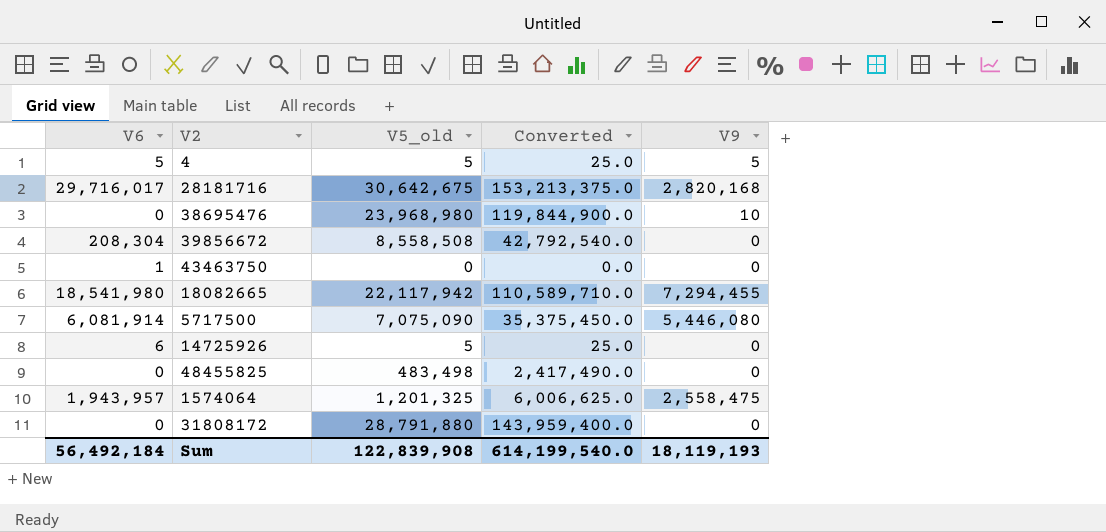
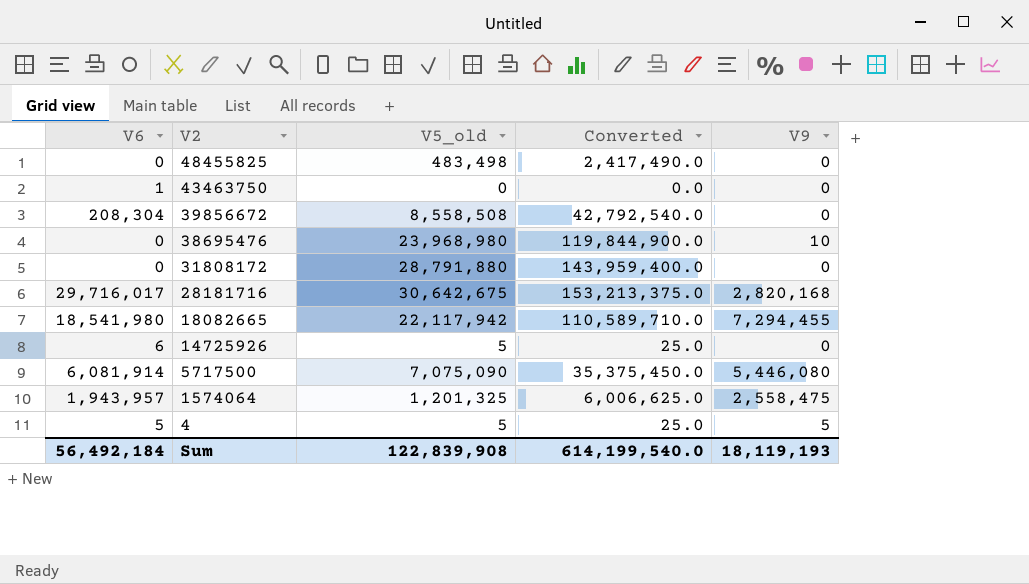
row order: none -> V2 descending

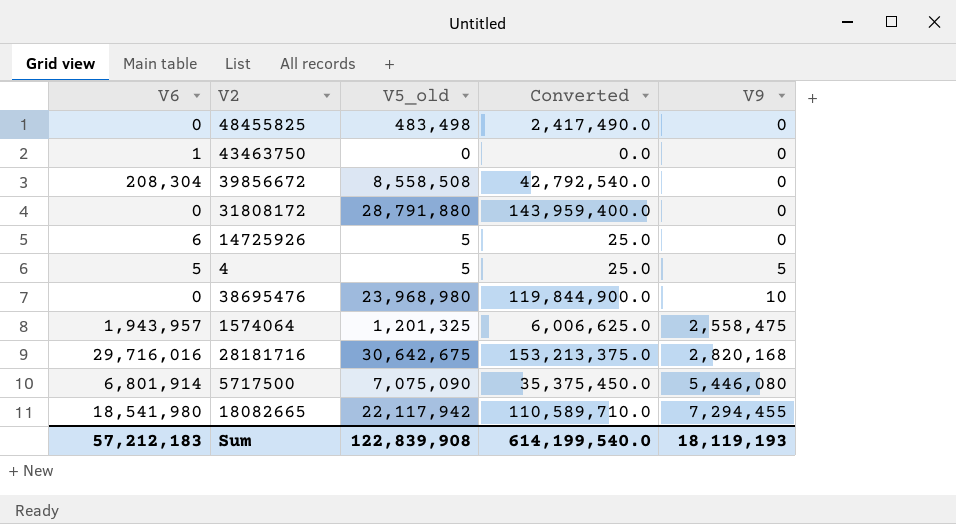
row order: V2 descending -> V9 ascending
28181716 | V6: 29,716,017 -> 29,716,016
5717500 | V6: 6,081,914 -> 6,801,914
Sum | V6: 56,492,184 -> 57,212,183

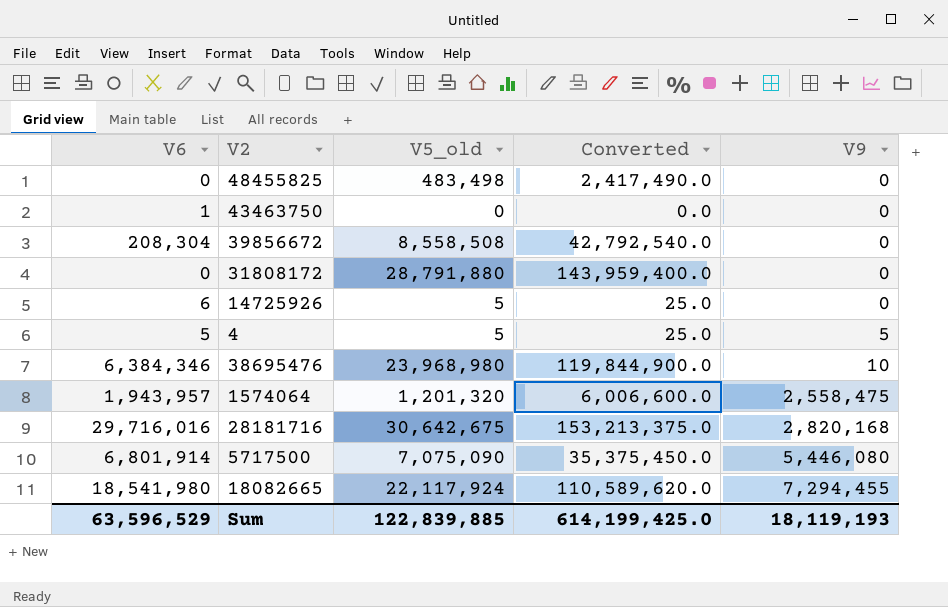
38695476 | V6: 0 -> 6,384,346
1574064 | V5_old: 1,201,325 -> 1,201,320
1574064 | Converted: 6,006,625.0 -> 6,006,600.0
18082665 | V5_old: 22,117,942 -> 22,117,924
18082665 | Converted: 110,589,710.0 -> 110,589,620.0
Sum | V6: 57,212,183 -> 63,596,529
Sum | V5_old: 122,839,908 -> 122,839,885
Sum | Converted: 614,199,540.0 -> 614,199,425.0

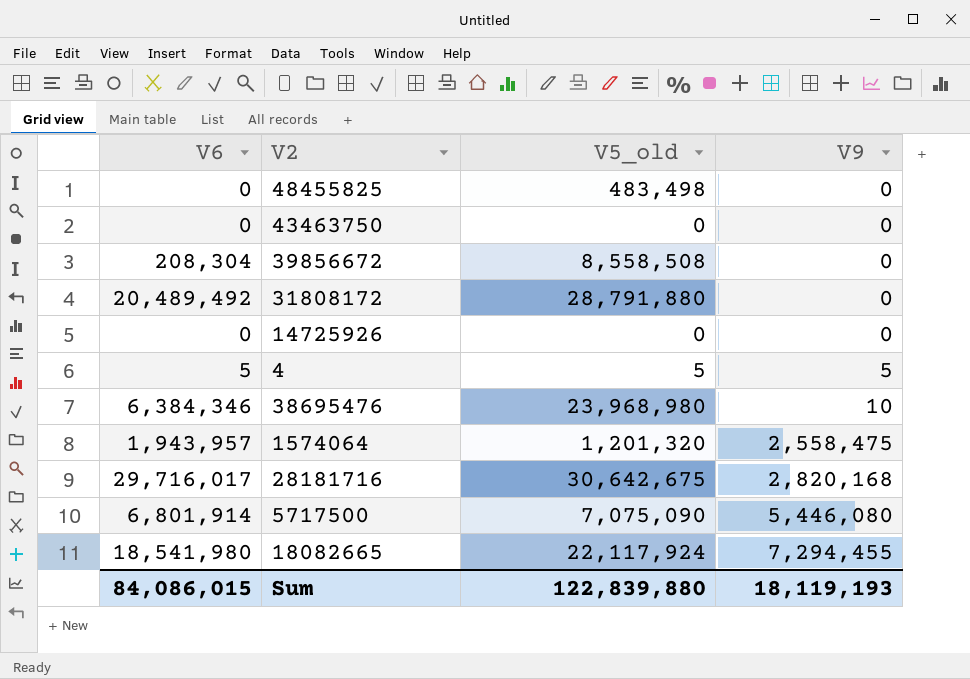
column Converted | formula: [V5_old] * 5 -> none
43463750 | V6: 1 -> 0
31808172 | V6: 0 -> 20,489,492
14725926 | V6: 6 -> 0
14725926 | V5_old: 5 -> 0
28181716 | V6: 29,716,016 -> 29,716,017
Sum | V6: 63,596,529 -> 84,086,015
Sum | V5_old: 122,839,885 -> 122,839,880

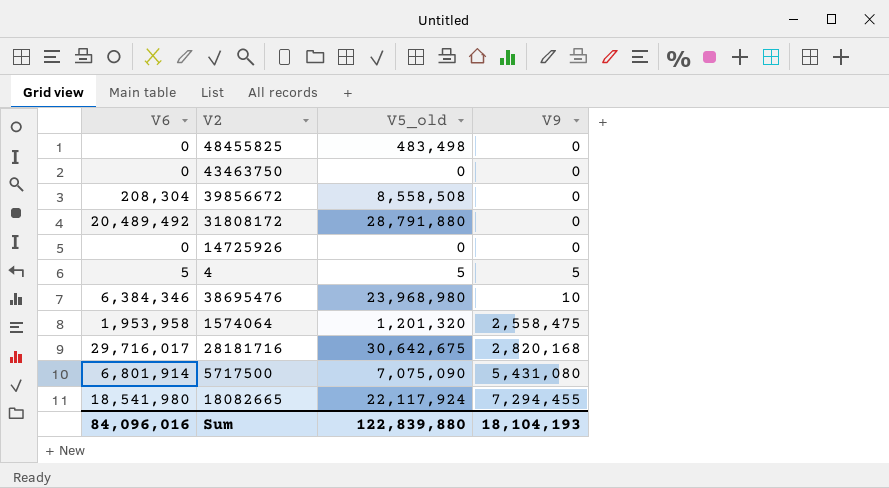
1574064 | V6: 1,943,957 -> 1,953,958
5717500 | V9: 5,446,080 -> 5,431,080
Sum | V6: 84,086,015 -> 84,096,016
Sum | V9: 18,119,193 -> 18,104,193

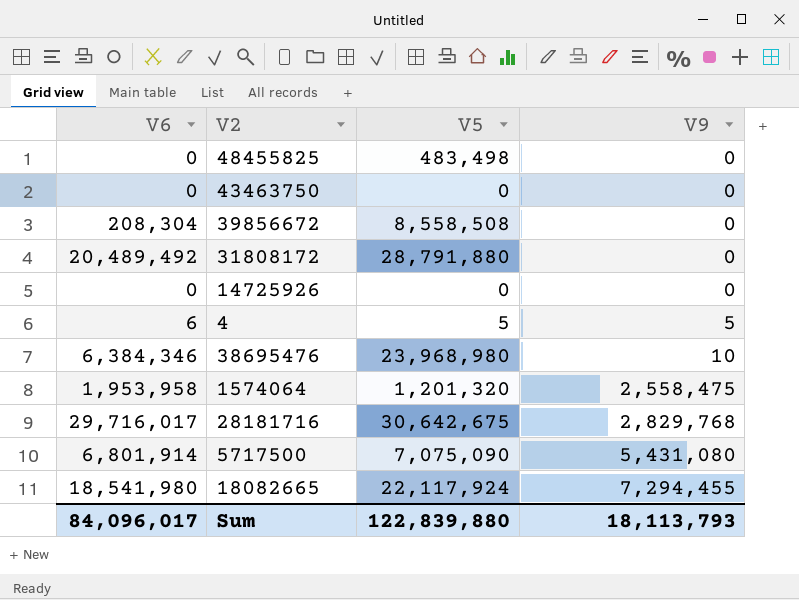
column name: V5_old -> V5
4 | V6: 5 -> 6
28181716 | V9: 2,820,168 -> 2,829,768
Sum | V6: 84,096,016 -> 84,096,017
Sum | V9: 18,104,193 -> 18,113,793

